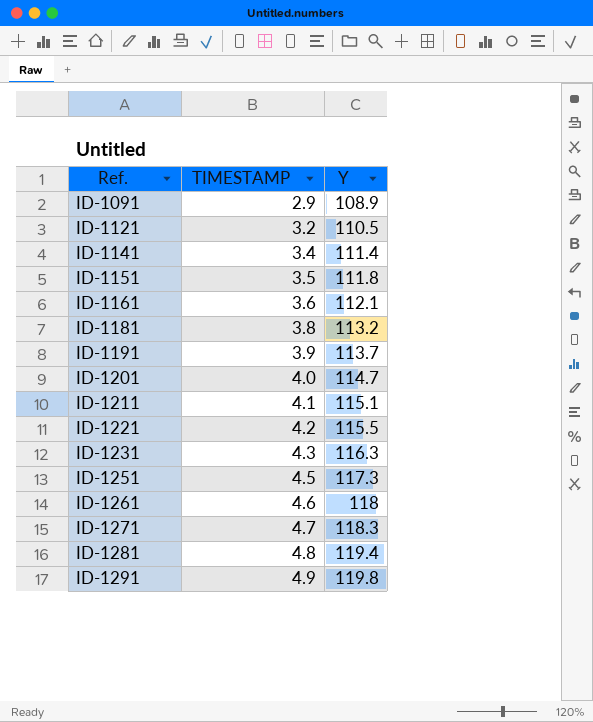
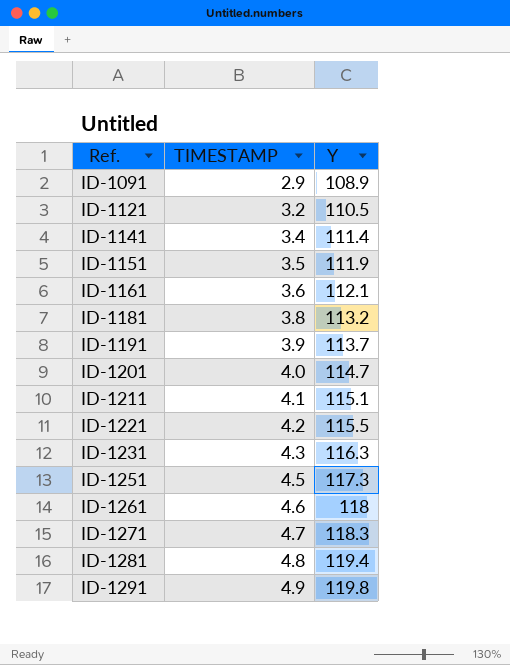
ID-1151 | Y: 111.8 -> 111.9

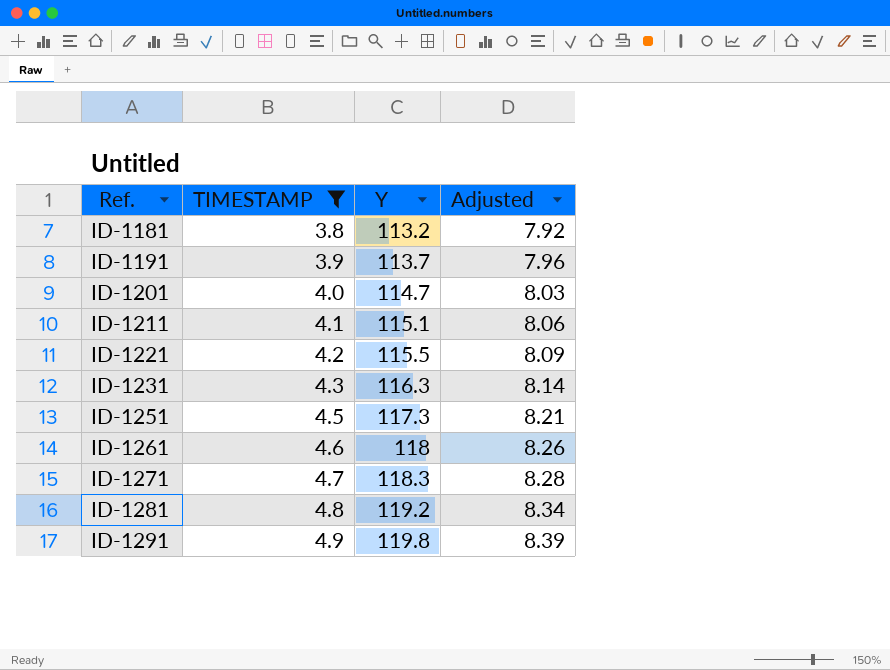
filter: none -> TIMESTAMP >= 3.8
column Adjusted | formula: none -> [Y] * 0.07
ID-1281 | Y: 119.4 -> 119.2

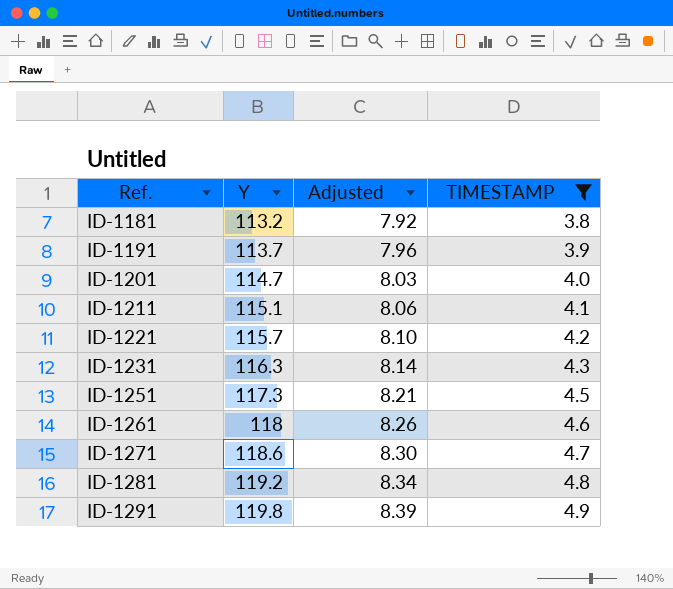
column TIMESTAMP | position: 2 -> 4
ID-1221 | Y: 115.5 -> 115.7
ID-1221 | Adjusted: 8.09 -> 8.10
ID-1271 | Y: 118.3 -> 118.6
ID-1271 | Adjusted: 8.28 -> 8.30

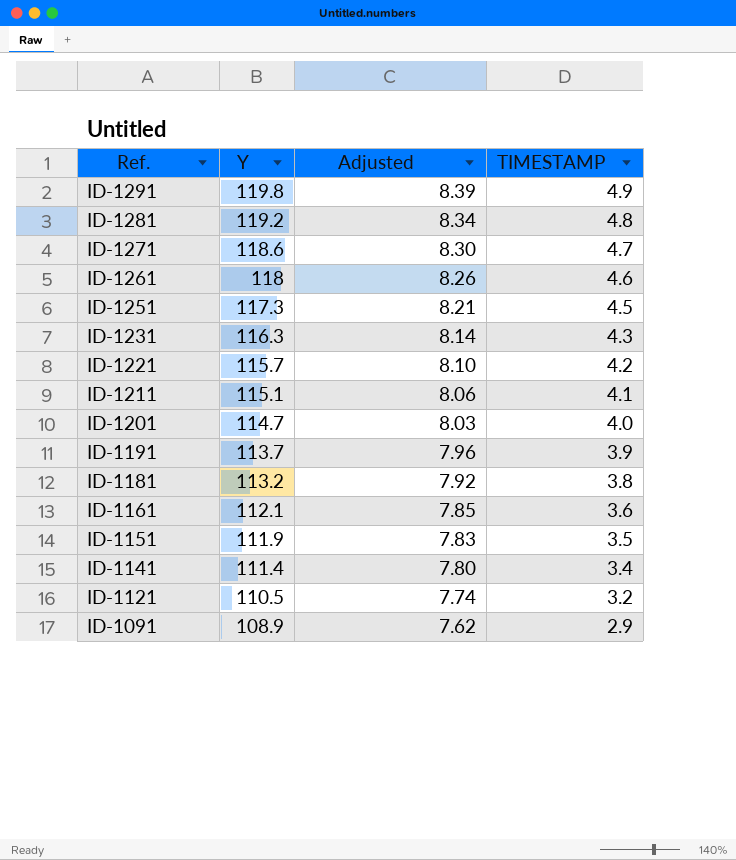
filter: TIMESTAMP >= 3.8 -> none
row order: Ref. ascending -> Ref. descending

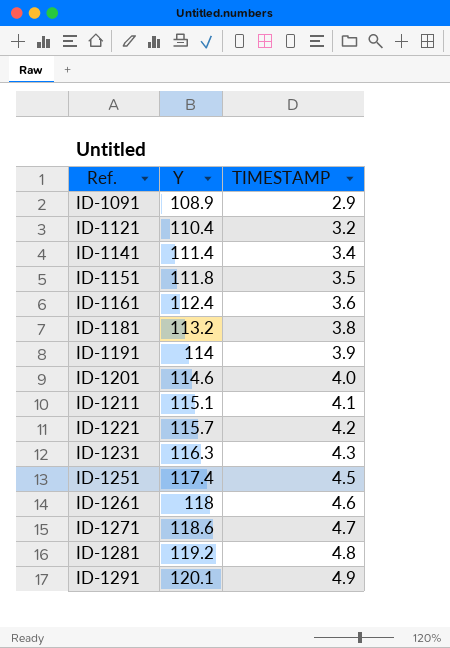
row order: Ref. descending -> Ref. ascending
column Adjusted | formula: [Y] * 0.07 -> none
ID-1121 | Y: 110.5 -> 110.4
ID-1151 | Y: 111.9 -> 111.8
ID-1161 | Y: 112.1 -> 112.4
ID-1191 | Y: 113.7 -> 114
ID-1201 | Y: 114.7 -> 114.6
ID-1251 | Y: 117.3 -> 117.4
ID-1291 | Y: 119.8 -> 120.1

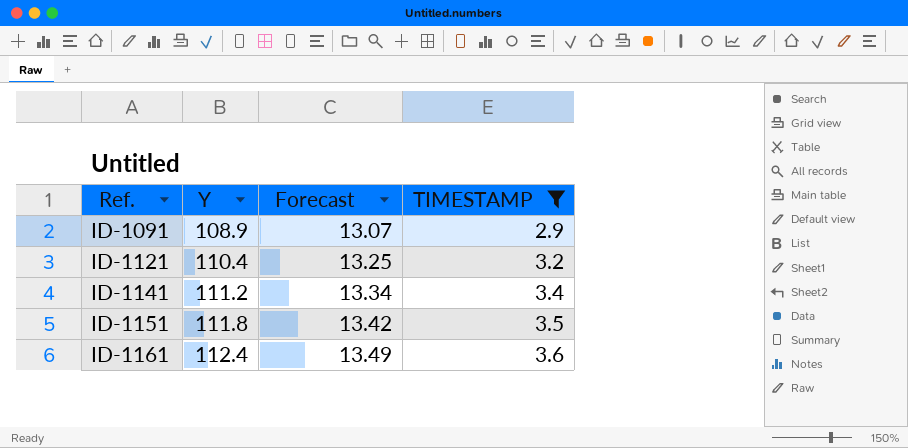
filter: none -> TIMESTAMP <= 3.6
column Forecast | formula: none -> [Y] * 0.12
ID-1141 | Y: 111.4 -> 111.2

